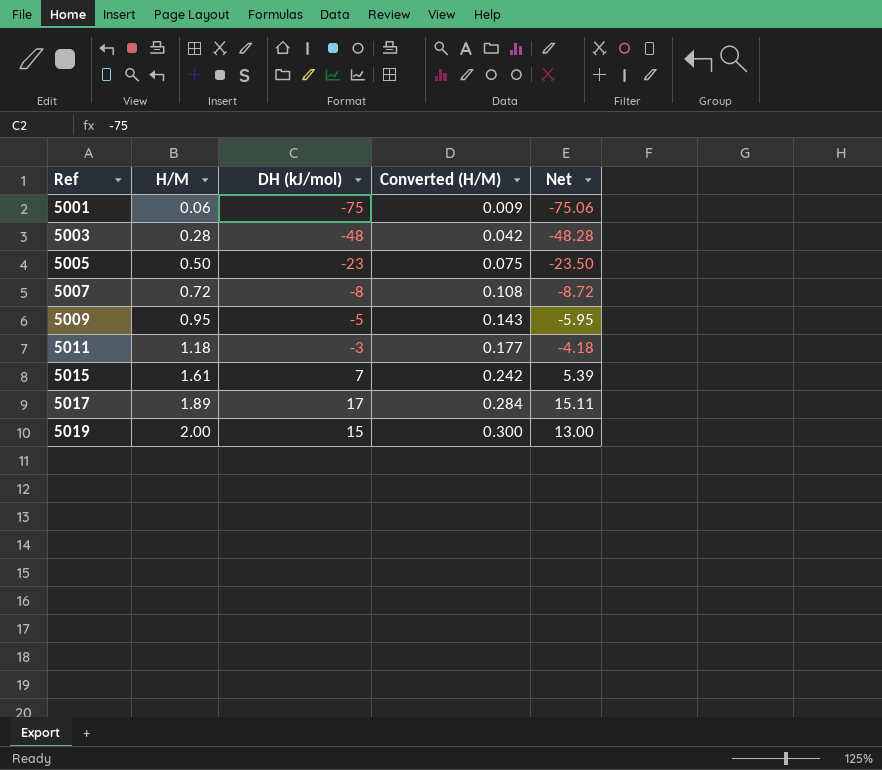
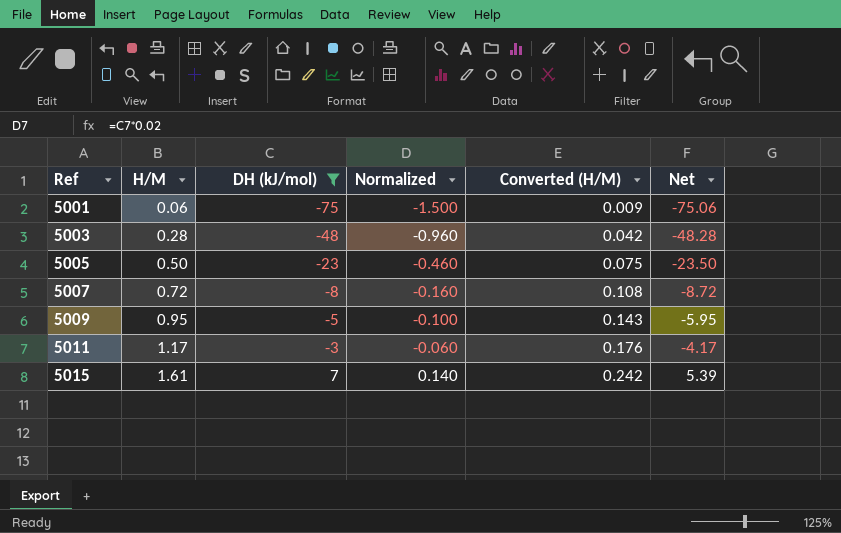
filter: none -> DH (kJ/mol) <= 7
column Normalized | formula: none -> [DH (kJ/mol)] * 0.02
5011 | H/M: 1.18 -> 1.17
5011 | Converted (H/M): 0.177 -> 0.176
5011 | Net: -4.18 -> -4.17

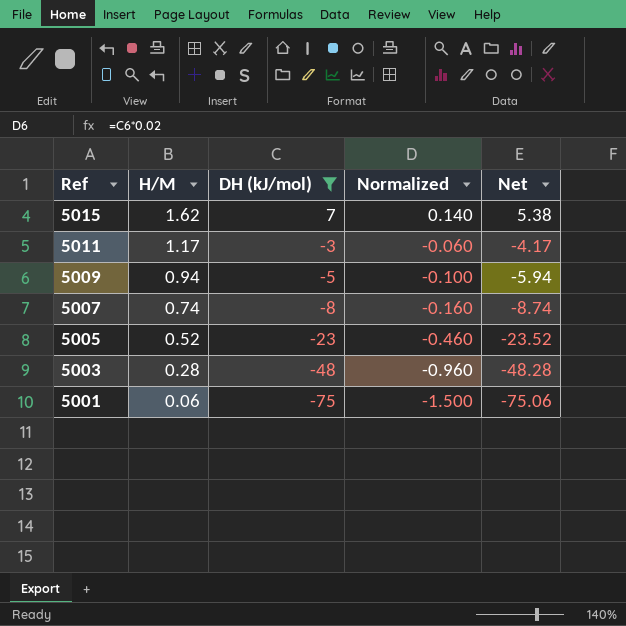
row order: Ref ascending -> Ref descending
column Converted (H/M) | formula: [H/M] * 0.15 -> none
5015 | H/M: 1.61 -> 1.62
5015 | Net: 5.39 -> 5.38
5009 | H/M: 0.95 -> 0.94
5009 | Net: -5.95 -> -5.94
5007 | H/M: 0.72 -> 0.74
5007 | Net: -8.72 -> -8.74
5005 | H/M: 0.50 -> 0.52
5005 | Net: -23.50 -> -23.52

